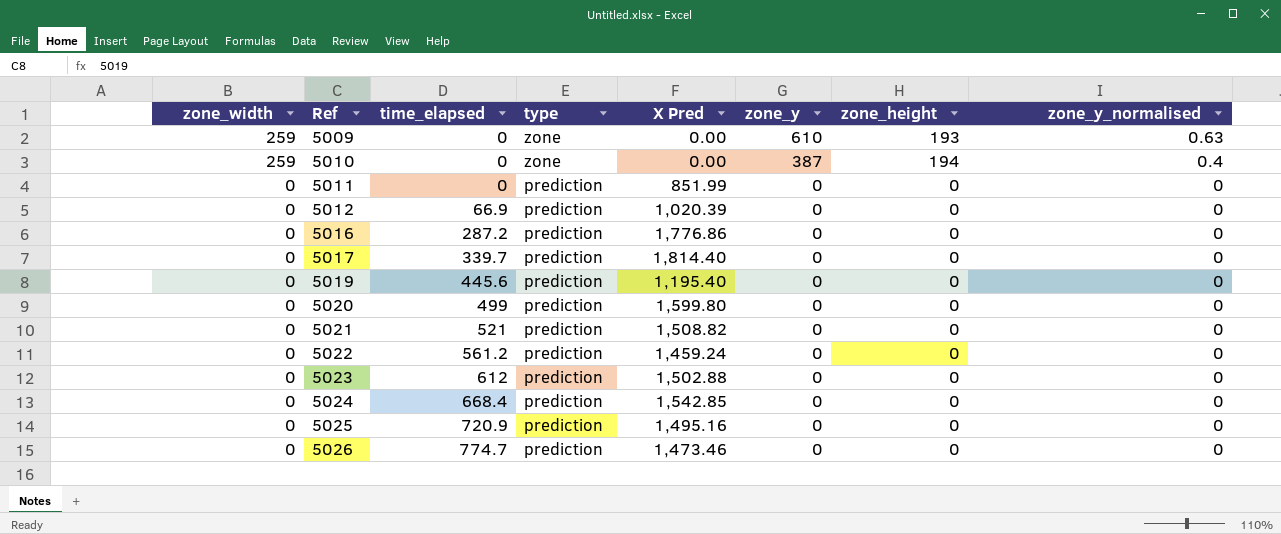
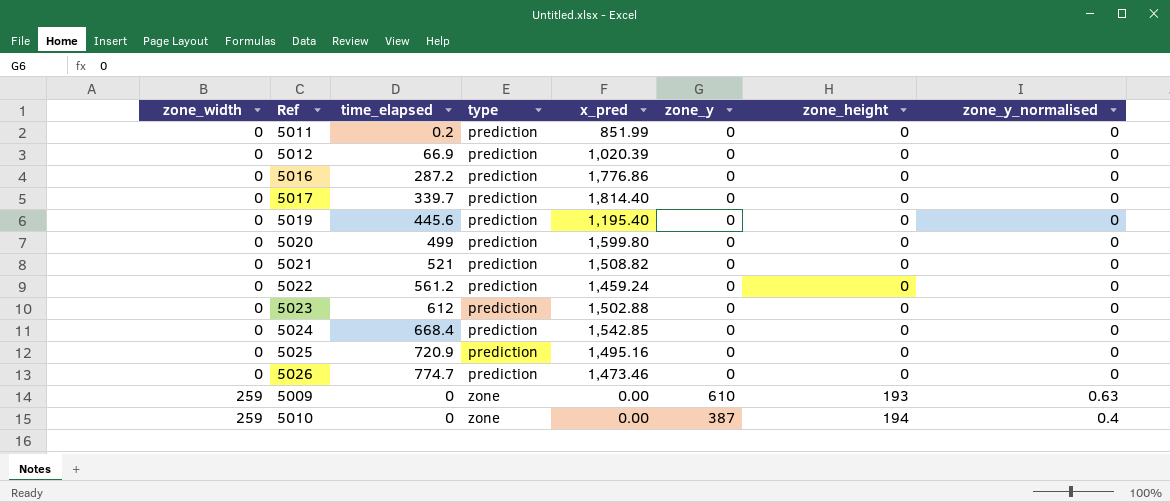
row order: zone_width descending -> zone_width ascending
column name: X Pred -> x_pred
5011 | time_elapsed: 0 -> 0.2

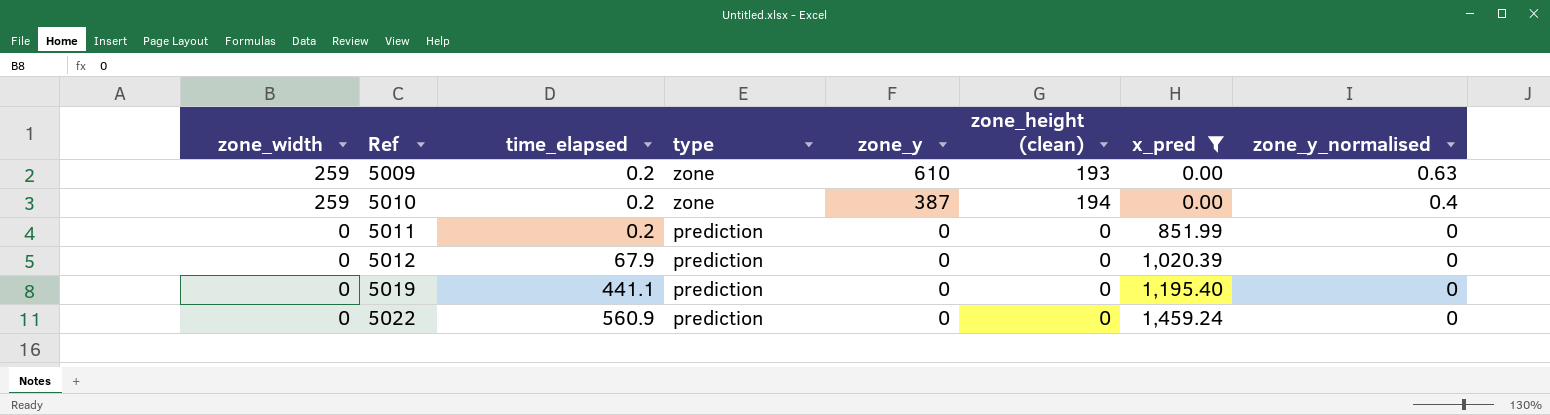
filter: none -> x_pred <= 1,459.24
row order: zone_width ascending -> zone_width descending
column name: zone_height -> zone_height (clean)
column x_pred | position: 5 -> 7
5009 | time_elapsed: 0 -> 0.2
5010 | time_elapsed: 0 -> 0.2
5012 | time_elapsed: 66.9 -> 67.9
5019 | time_elapsed: 445.6 -> 441.1
5022 | time_elapsed: 561.2 -> 560.9

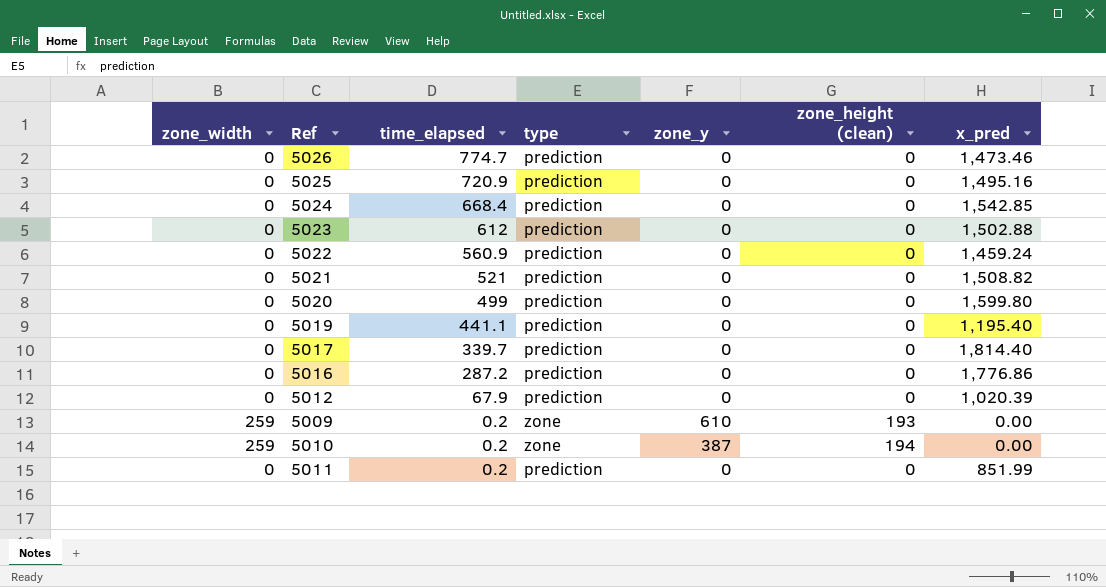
filter: x_pred <= 1,459.24 -> none
row order: zone_width descending -> time_elapsed descending
column zone_y_normalised | position: 8 -> none

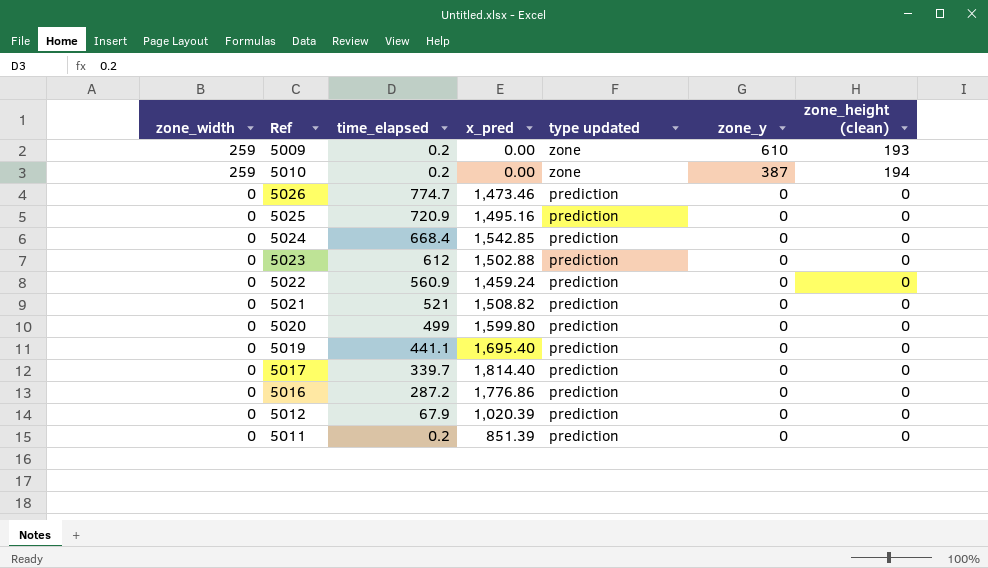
row order: time_elapsed descending -> zone_width descending
column x_pred | position: 7 -> 4
column name: type -> type updated
5019 | x_pred: 1,195.40 -> 1,695.40
5011 | x_pred: 851.99 -> 851.39

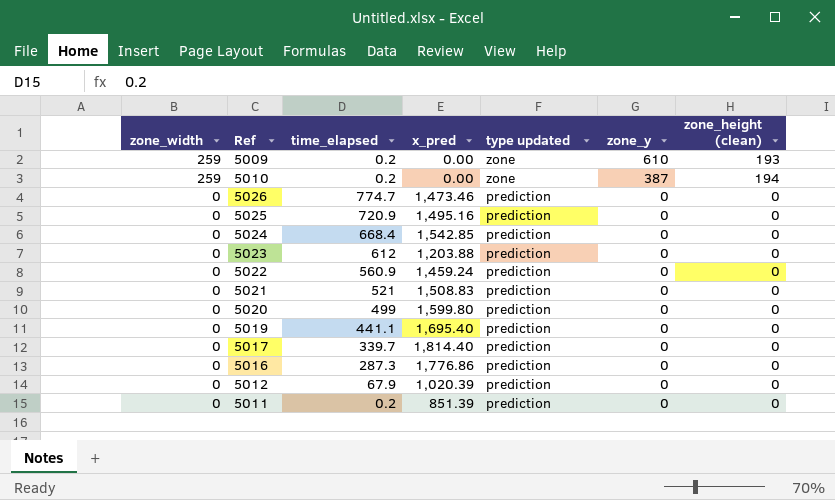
5023 | x_pred: 1,502.88 -> 1,203.88
5021 | x_pred: 1,508.82 -> 1,508.83
5016 | time_elapsed: 287.2 -> 287.3

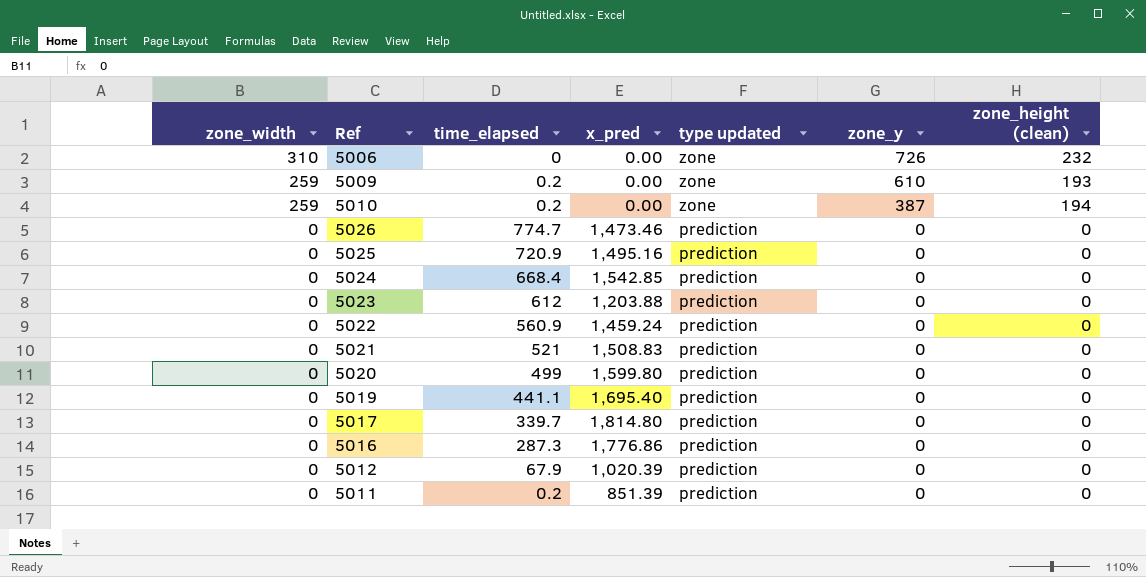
row 5006: none -> 310 | 0 | 0.00 | zone | 726 | 232
5017 | x_pred: 1,814.40 -> 1,814.80

